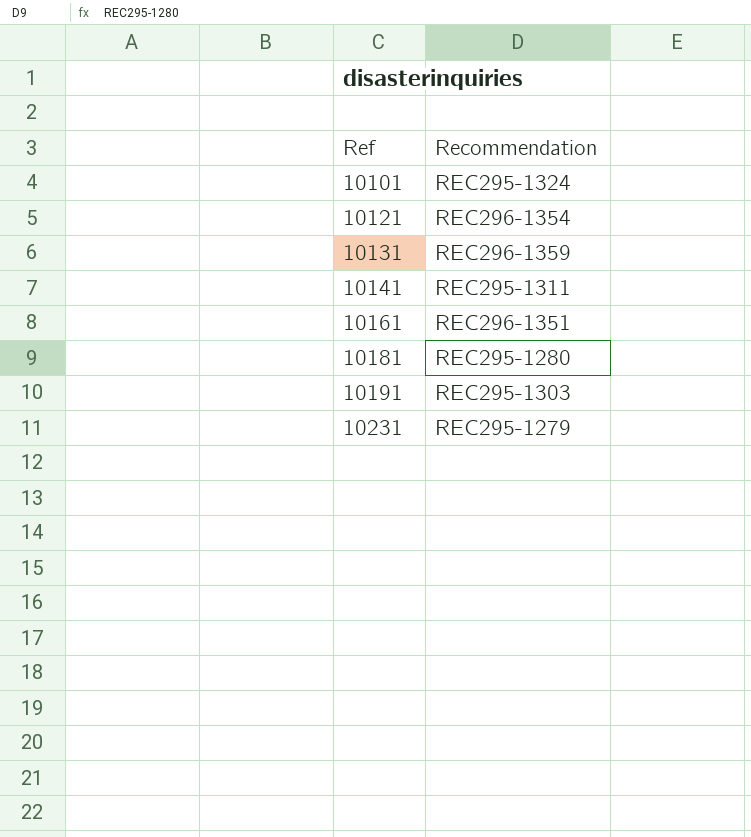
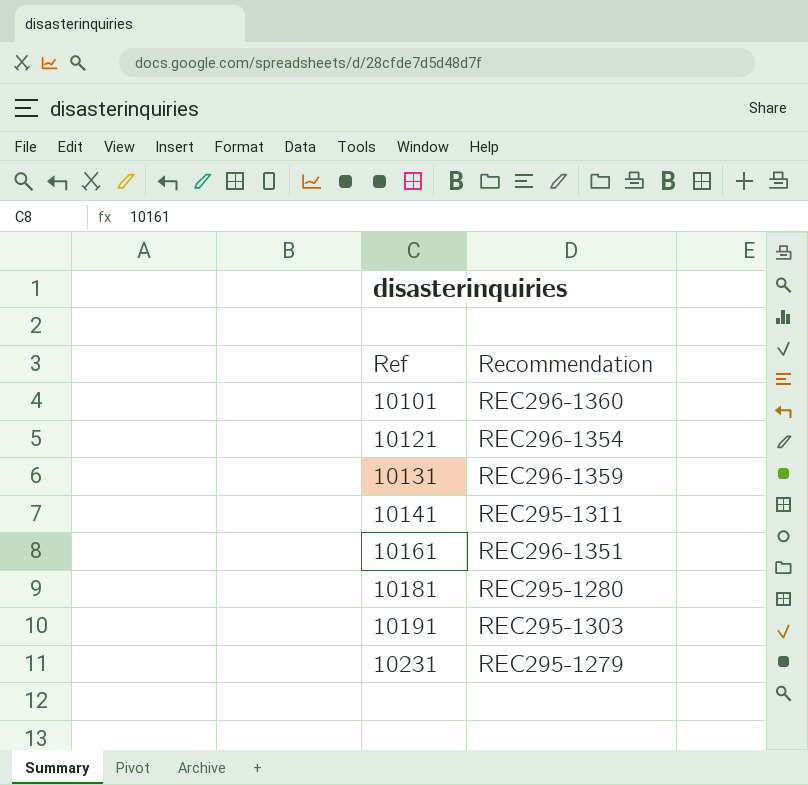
10101 | Recommendation: REC295-1324 -> REC296-1360

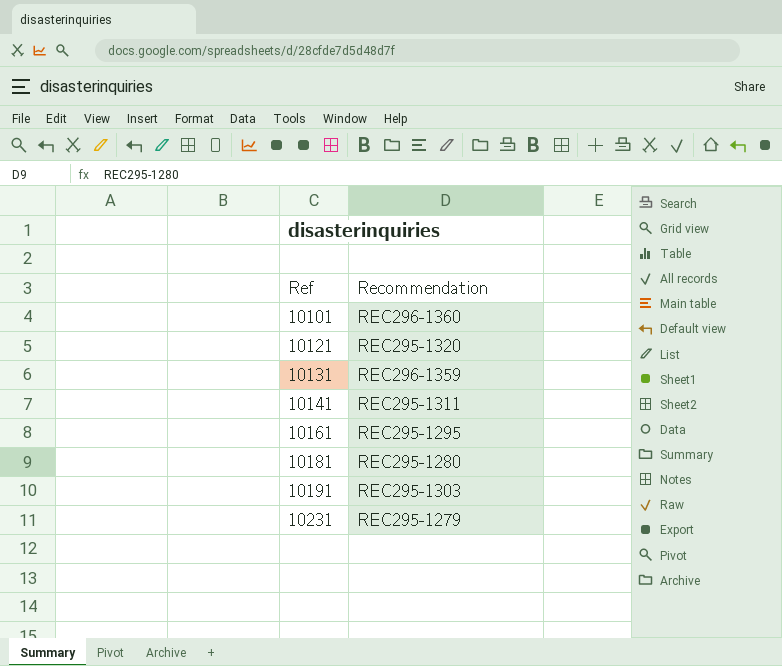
10121 | Recommendation: REC296-1354 -> REC295-1320
10161 | Recommendation: REC296-1351 -> REC295-1295

